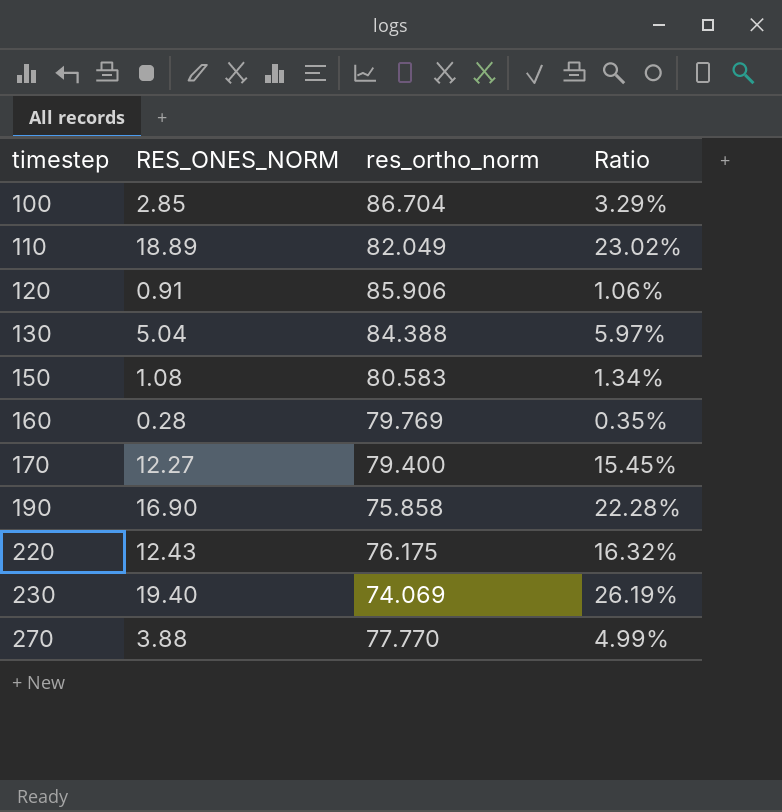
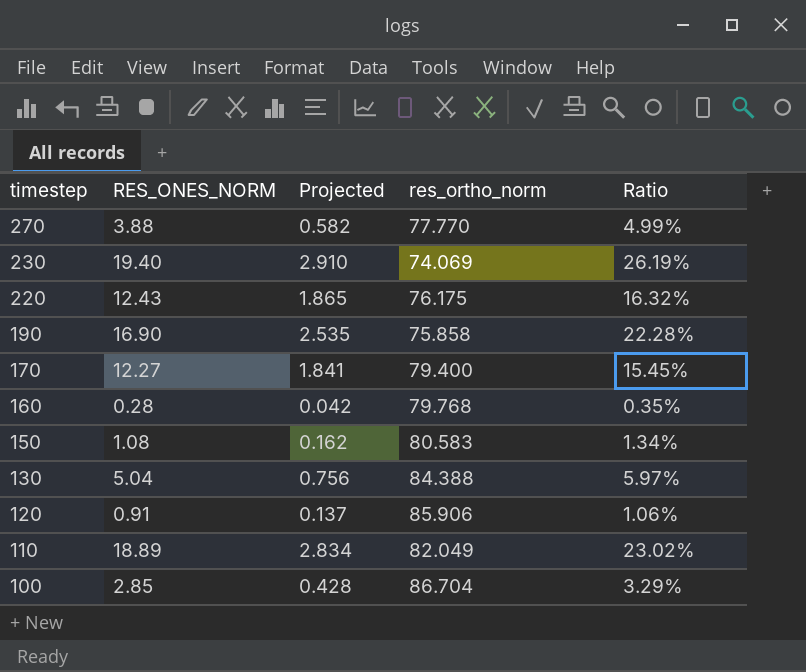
row order: timestep ascending -> timestep descending
column Projected | formula: none -> [RES_ONES_NORM] * 0.15
160 | res_ortho_norm: 79.769 -> 79.768

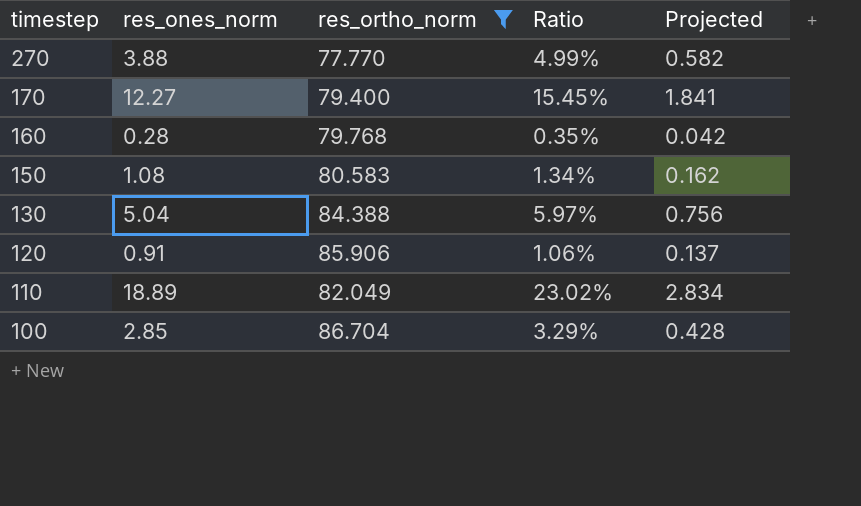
filter: none -> res_ortho_norm >= 77.770
column name: RES_ONES_NORM -> res_ones_norm
column Projected | position: 3 -> 5

